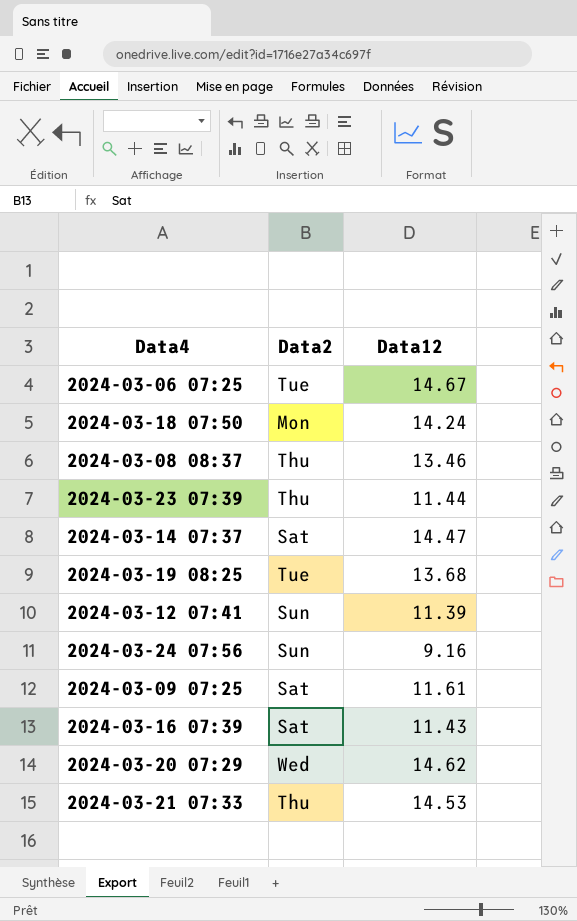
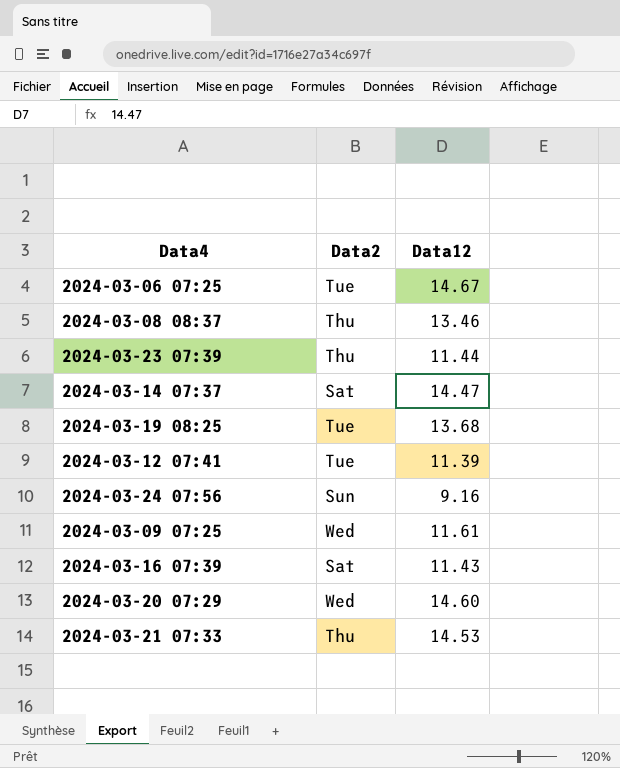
row 2024-03-18 07:50: Mon | 14.24 -> none
2024-03-12 07:41 | Data2: Sun -> Tue
2024-03-09 07:25 | Data2: Sat -> Wed
2024-03-20 07:29 | Data12: 14.62 -> 14.60

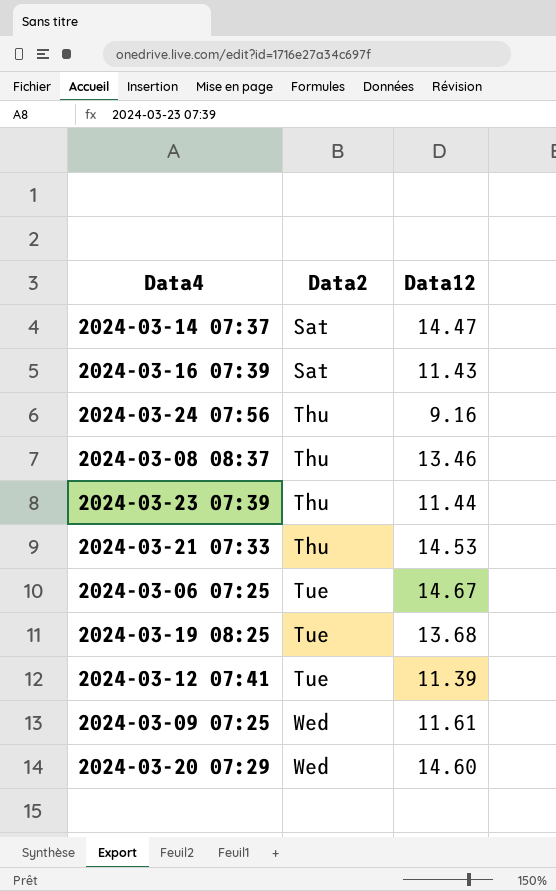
row order: none -> Data2 ascending
2024-03-24 07:56 | Data2: Sun -> Thu

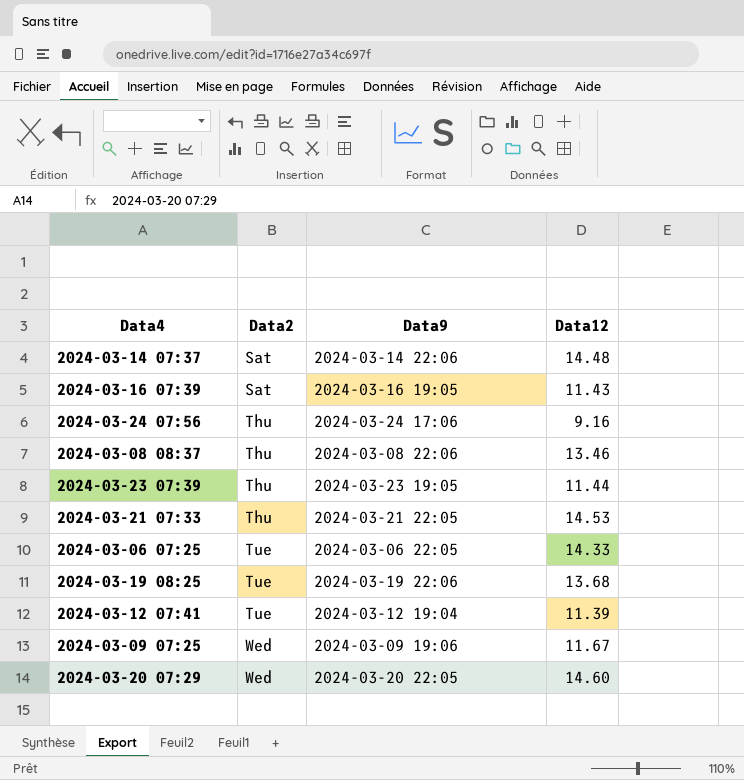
column Data9 | position: none -> 3
2024-03-14 07:37 | Data12: 14.47 -> 14.48
2024-03-06 07:25 | Data12: 14.67 -> 14.33
2024-03-09 07:25 | Data12: 11.61 -> 11.67

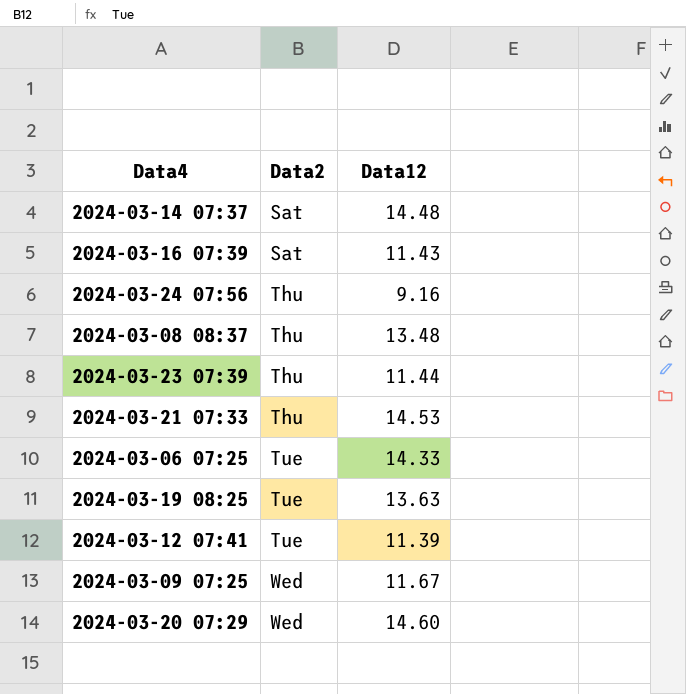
column Data9 | position: 3 -> none
2024-03-08 08:37 | Data12: 13.46 -> 13.48
2024-03-19 08:25 | Data12: 13.68 -> 13.63

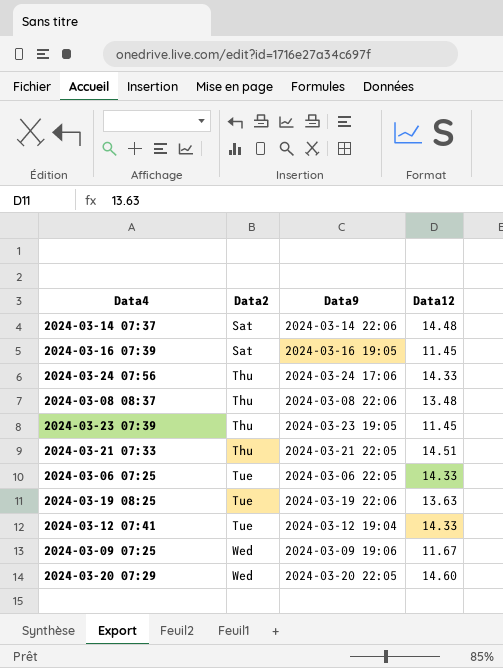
column Data9 | position: none -> 3
2024-03-16 07:39 | Data12: 11.43 -> 11.45
2024-03-24 07:56 | Data12: 9.16 -> 14.33
2024-03-23 07:39 | Data12: 11.44 -> 11.45
2024-03-21 07:33 | Data12: 14.53 -> 14.51
2024-03-12 07:41 | Data12: 11.39 -> 14.33

